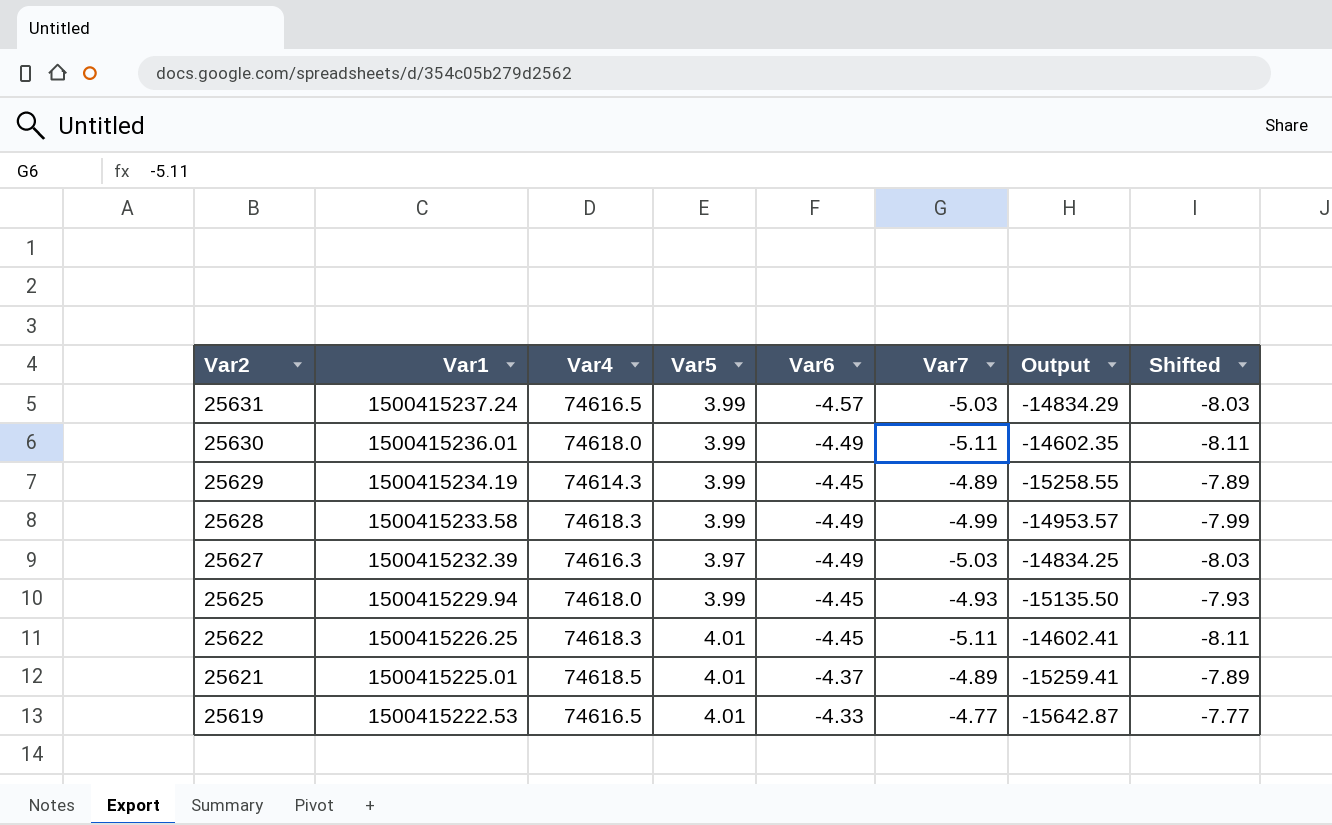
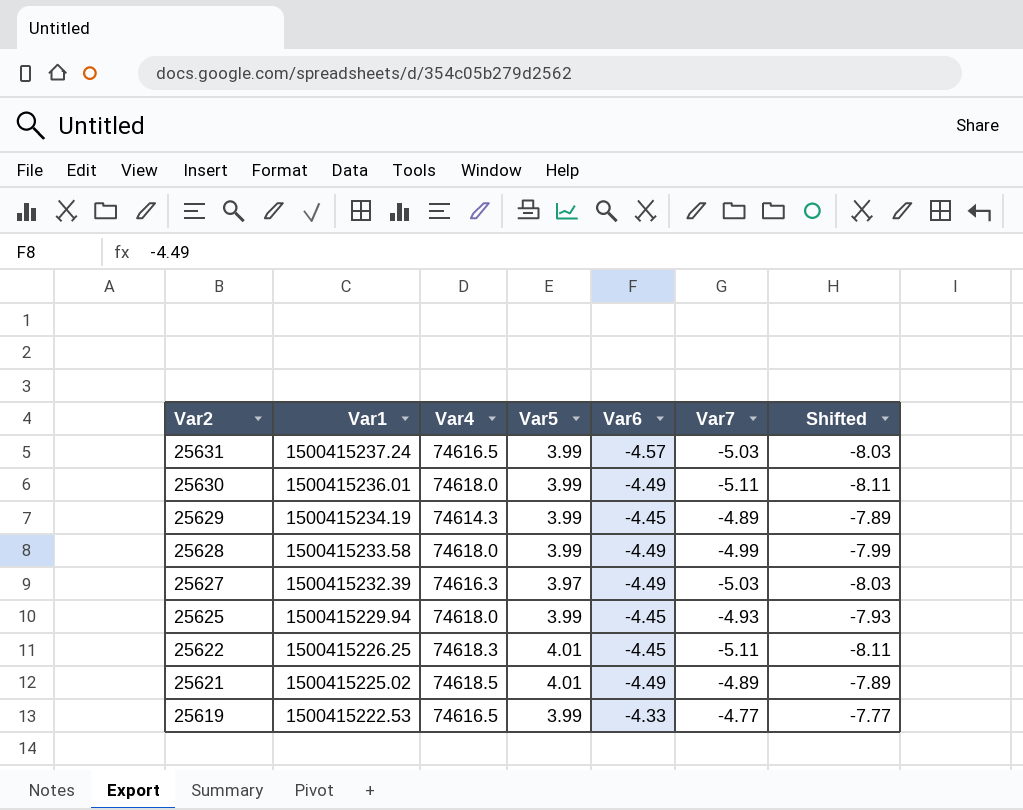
column Output | formula: [Var4] / [Var7] -> none
25628 | Var4: 74618.3 -> 74618.0
25621 | Var1: 1500415225.01 -> 1500415225.02
25621 | Var6: -4.37 -> -4.49
25619 | Var5: 4.01 -> 3.99

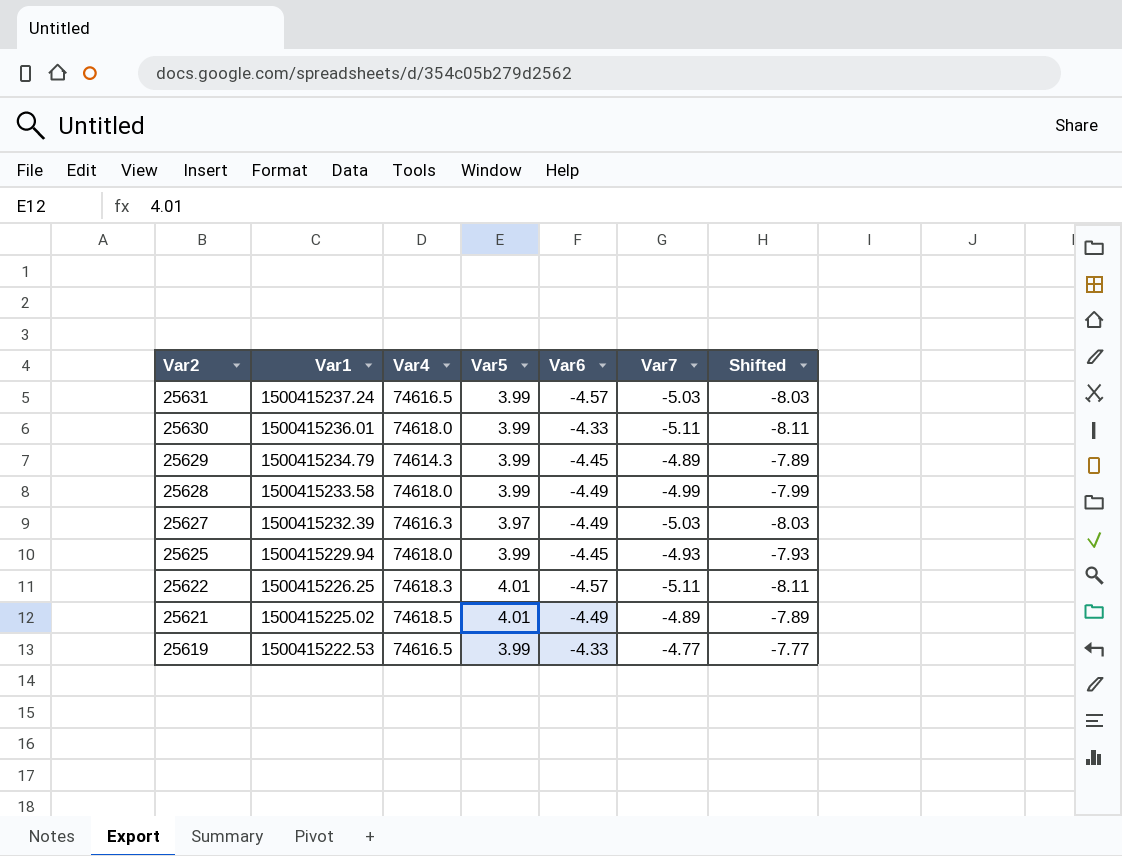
25630 | Var6: -4.49 -> -4.33
25629 | Var1: 1500415234.19 -> 1500415234.79
25622 | Var6: -4.45 -> -4.57

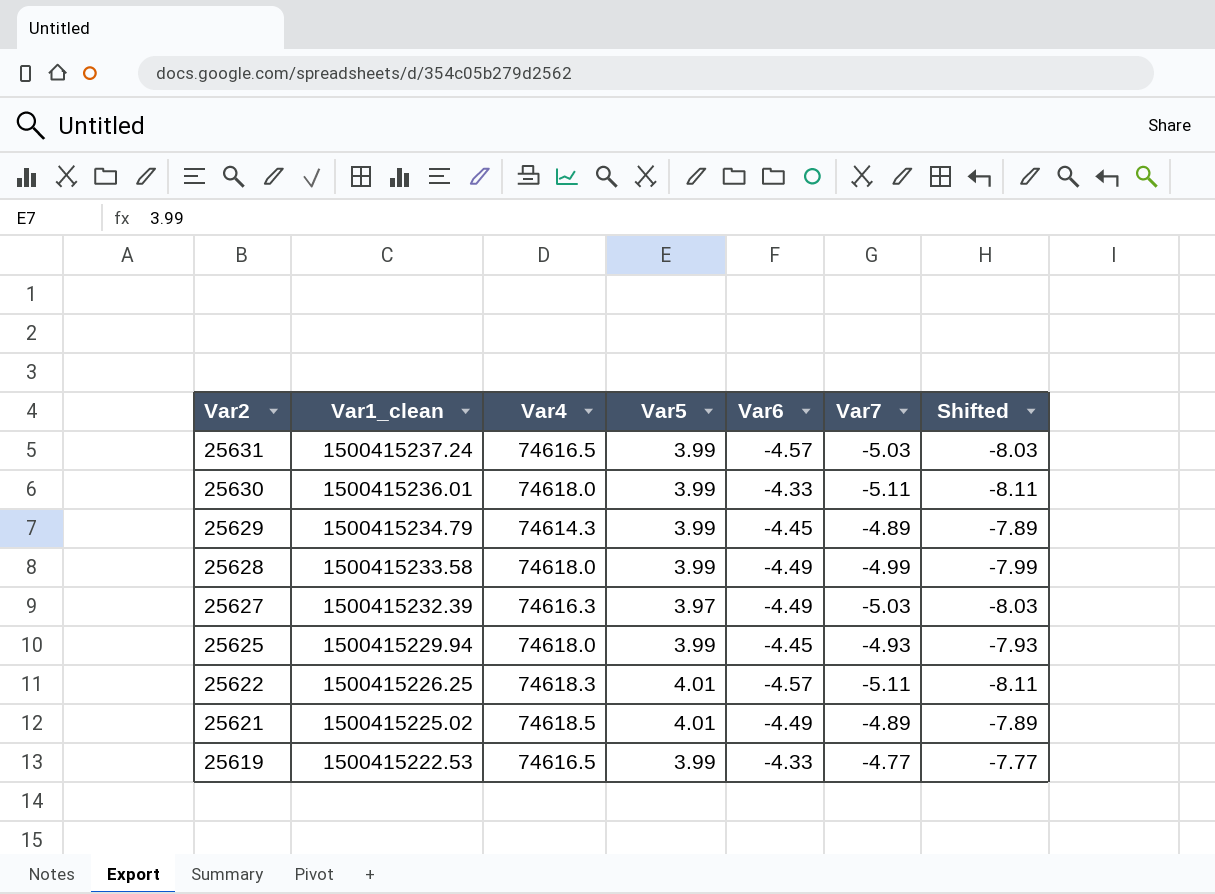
column name: Var1 -> Var1_clean

